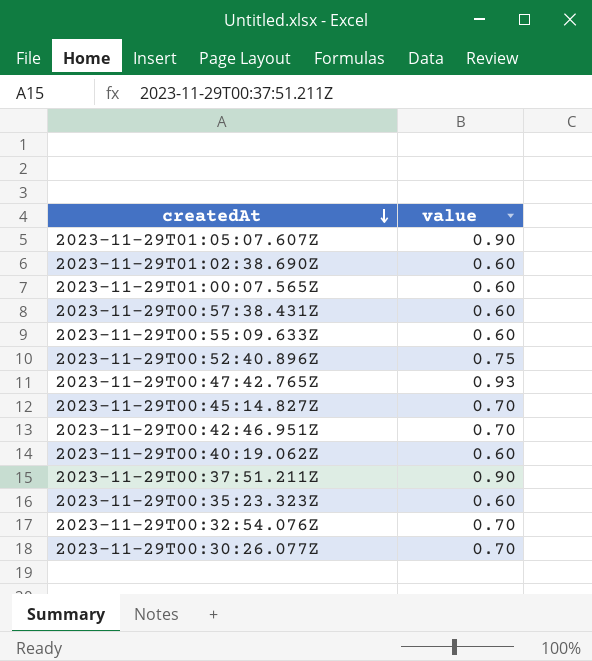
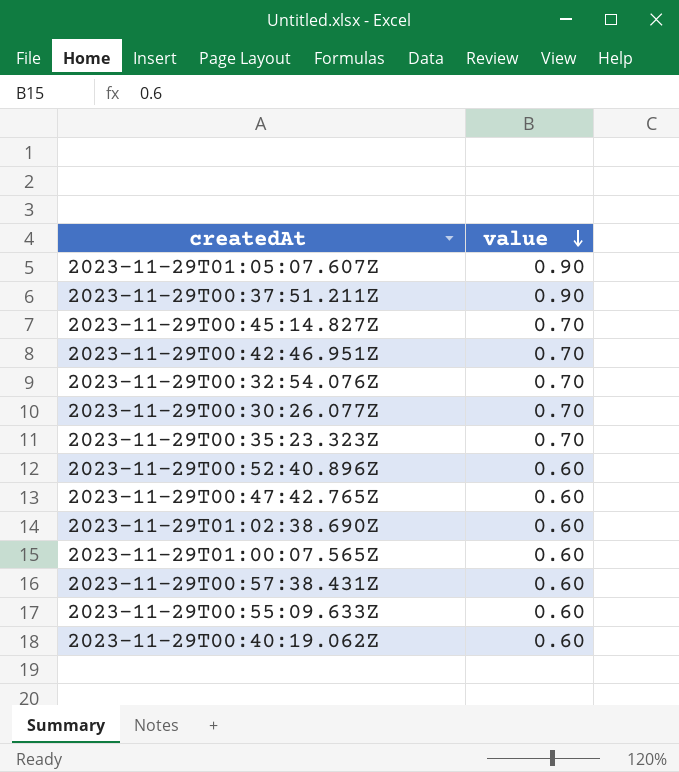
row order: createdAt descending -> value descending
2023-11-29T00:35:23.323Z | value: 0.60 -> 0.70
2023-11-29T00:52:40.896Z | value: 0.75 -> 0.60
2023-11-29T00:47:42.765Z | value: 0.93 -> 0.60

